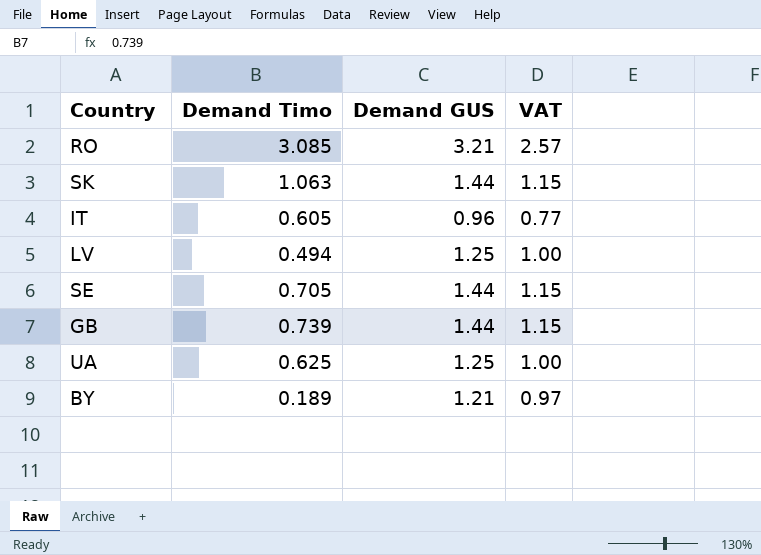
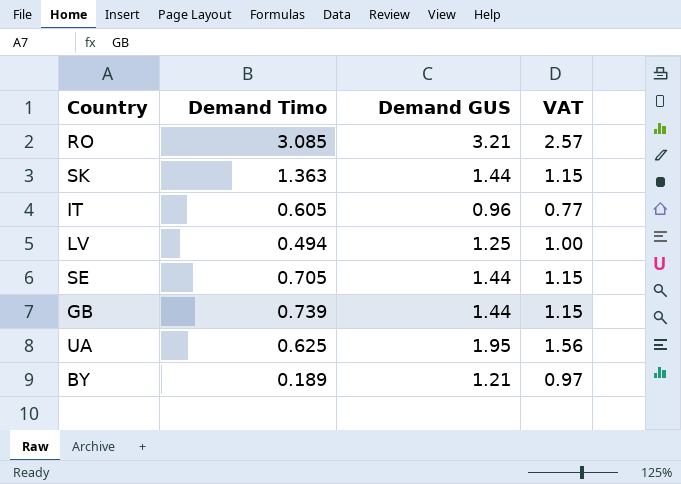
SK | Demand Timo: 1.063 -> 1.363
UA | Demand GUS: 1.25 -> 1.95
UA | VAT: 1.00 -> 1.56

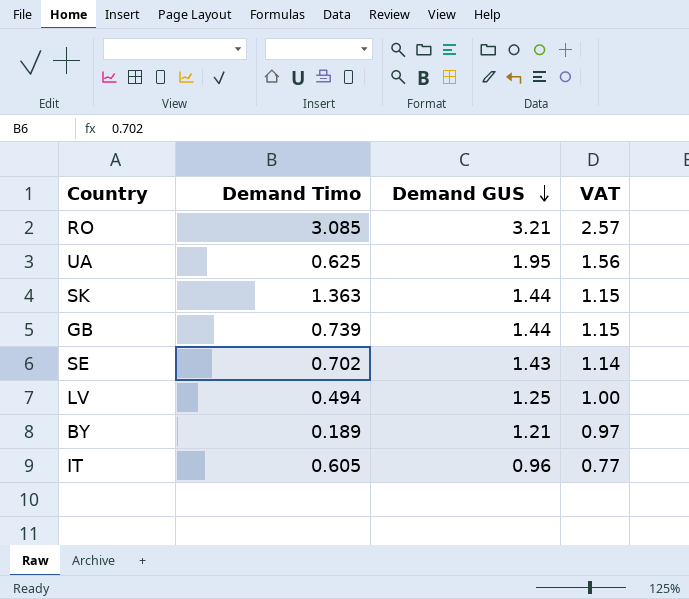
row order: none -> Demand GUS descending
SE | Demand Timo: 0.705 -> 0.702
SE | Demand GUS: 1.44 -> 1.43
SE | VAT: 1.15 -> 1.14

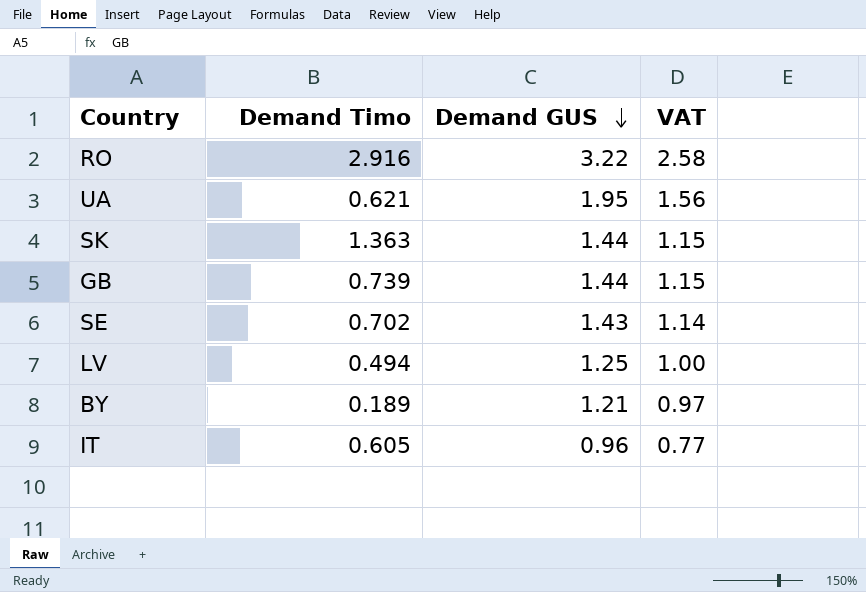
RO | Demand Timo: 3.085 -> 2.916
RO | Demand GUS: 3.21 -> 3.22
RO | VAT: 2.57 -> 2.58
UA | Demand Timo: 0.625 -> 0.621

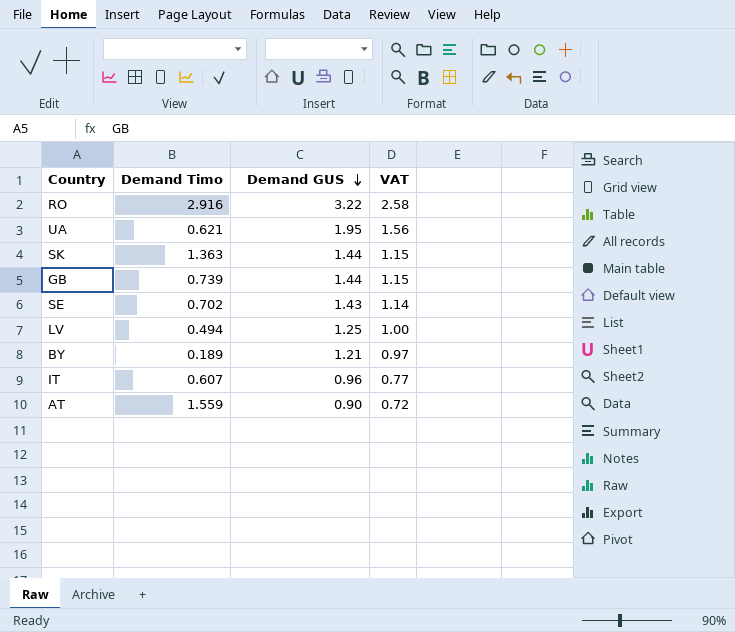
IT | Demand Timo: 0.605 -> 0.607
row AT: none -> 1.559 | 0.90 | 0.72

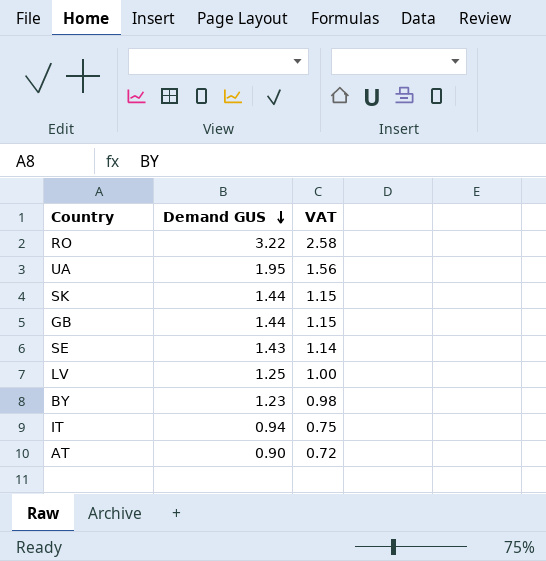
column Demand Timo | position: 2 -> none
BY | Demand GUS: 1.21 -> 1.23
BY | VAT: 0.97 -> 0.98
IT | Demand GUS: 0.96 -> 0.94
IT | VAT: 0.77 -> 0.75

